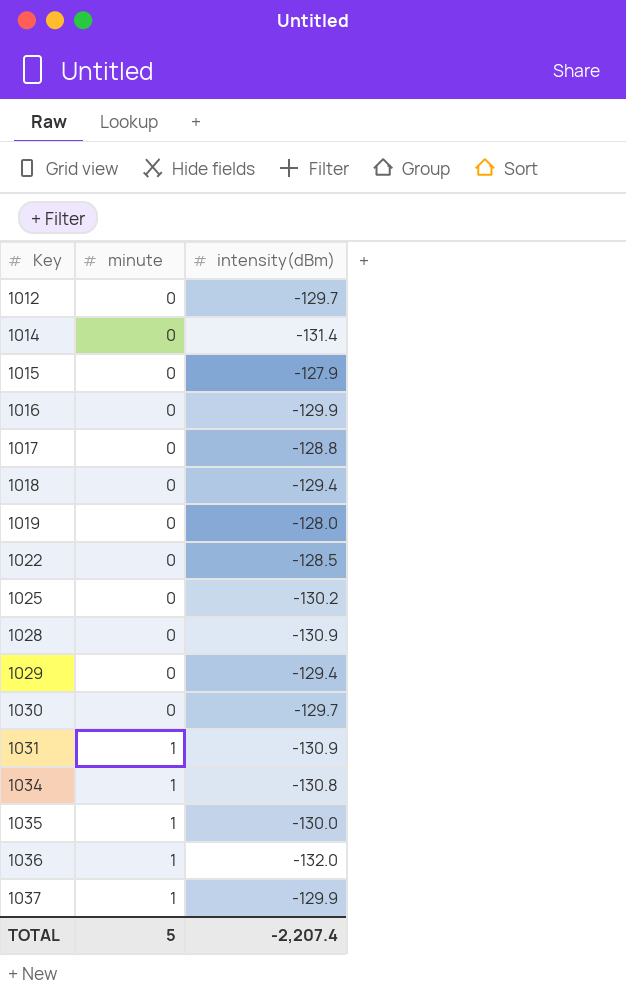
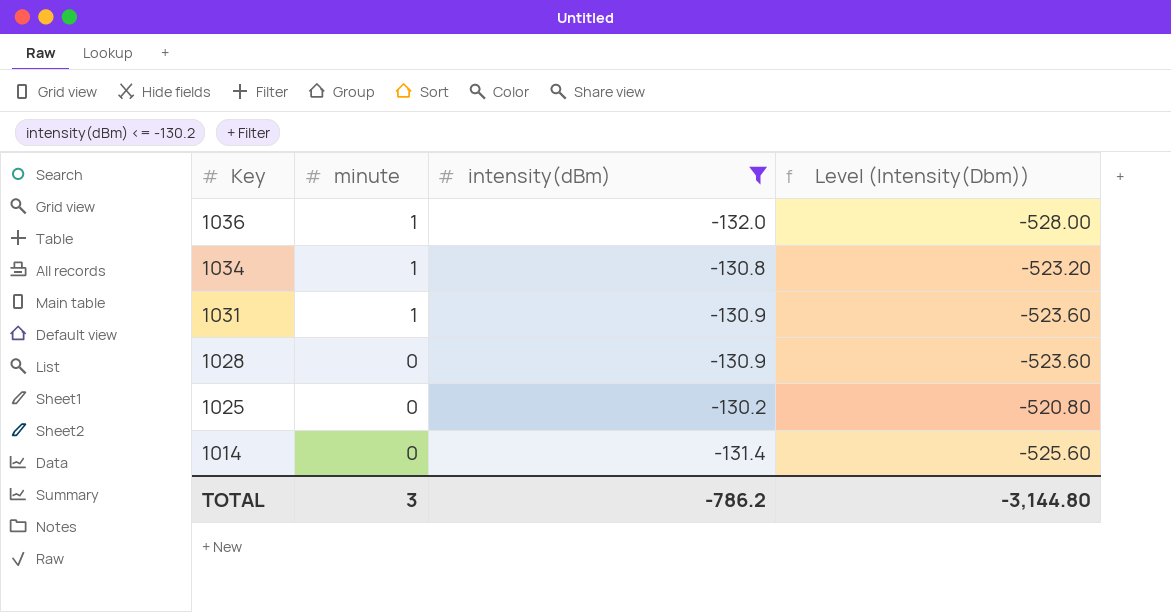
filter: none -> intensity(dBm) <= -130.2
row order: Key ascending -> Key descending
column Level (Intensity(Dbm)) | formula: none -> [intensity(dBm)] * 4
TOTAL | minute: 5 -> 3
TOTAL | intensity(dBm): -2,207.4 -> -786.2

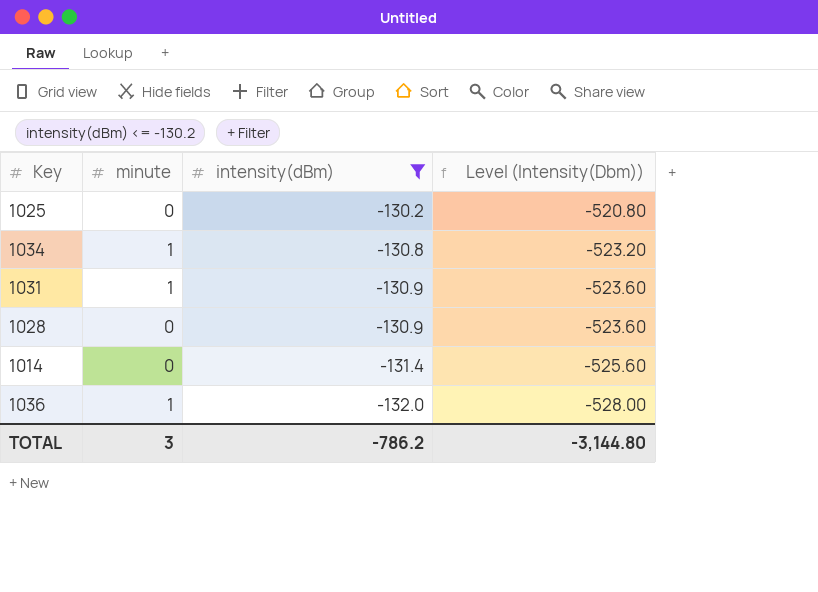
row order: Key descending -> intensity(dBm) descending

